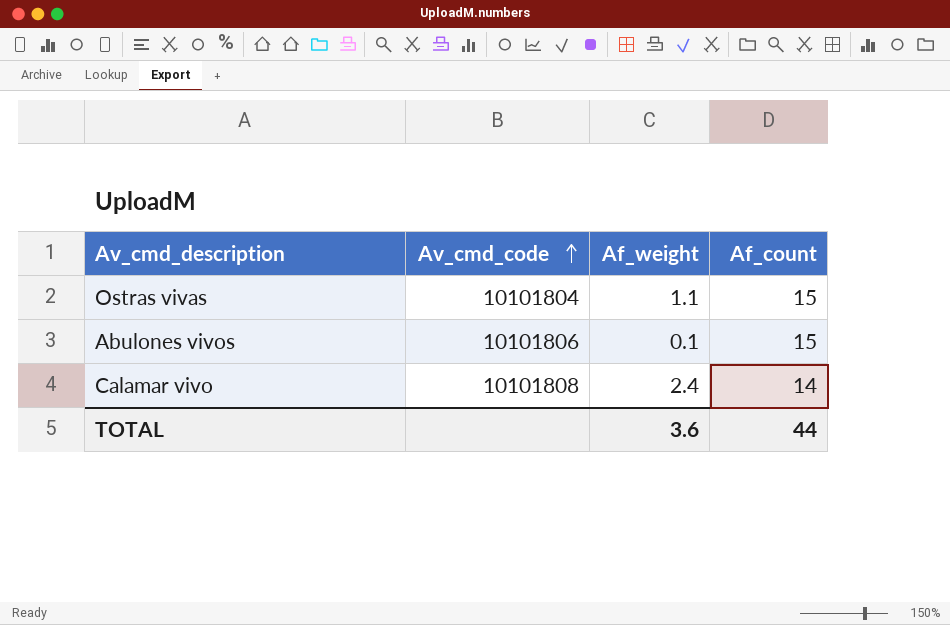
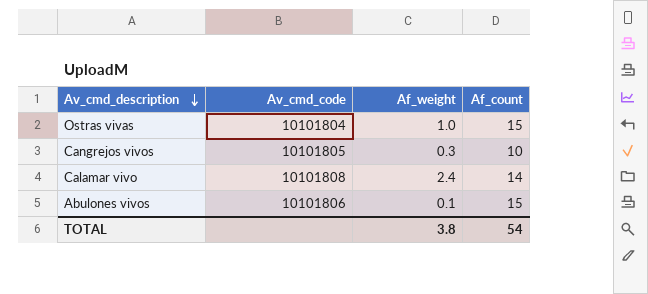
row order: Av_cmd_code ascending -> Av_cmd_description descending
Ostras vivas | Af_weight: 1.1 -> 1.0
row Cangrejos vivos: none -> 10101805 | 0.3 | 10
TOTAL | Af_weight: 3.6 -> 3.8
TOTAL | Af_count: 44 -> 54

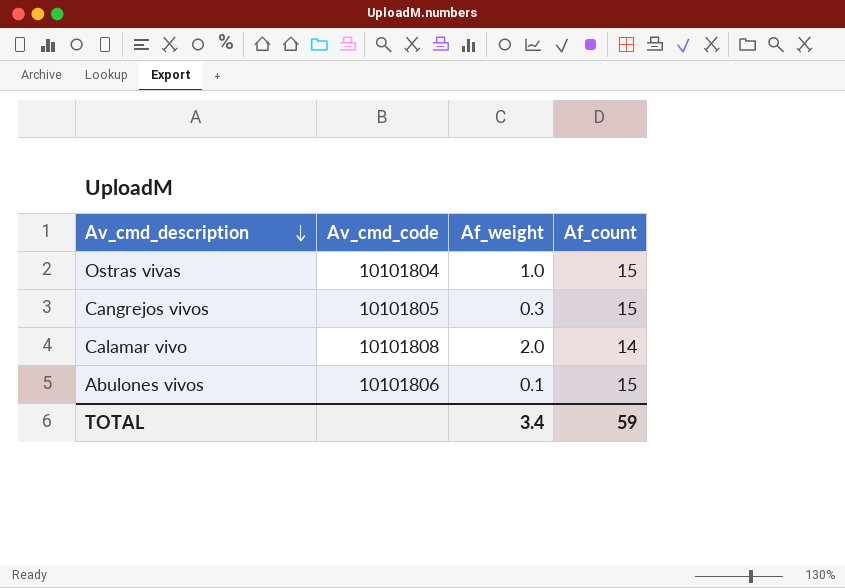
Cangrejos vivos | Af_count: 10 -> 15
Calamar vivo | Af_weight: 2.4 -> 2.0
TOTAL | Af_weight: 3.8 -> 3.4
TOTAL | Af_count: 54 -> 59

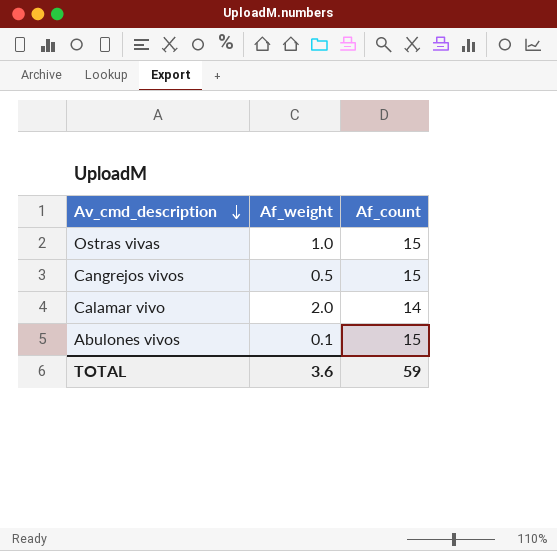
column Av_cmd_code | position: 2 -> none
Cangrejos vivos | Af_weight: 0.3 -> 0.5
TOTAL | Af_weight: 3.4 -> 3.6

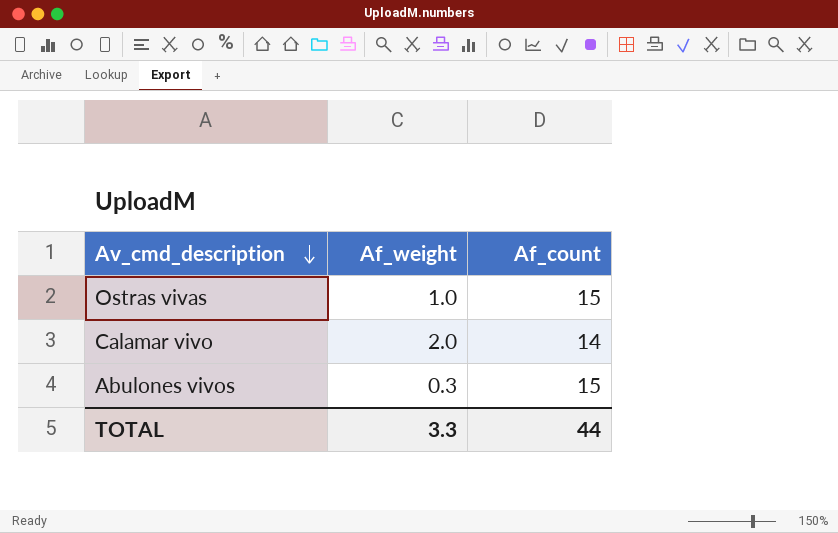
row Cangrejos vivos: 0.5 | 15 -> none
Abulones vivos | Af_weight: 0.1 -> 0.3
TOTAL | Af_weight: 3.6 -> 3.3
TOTAL | Af_count: 59 -> 44

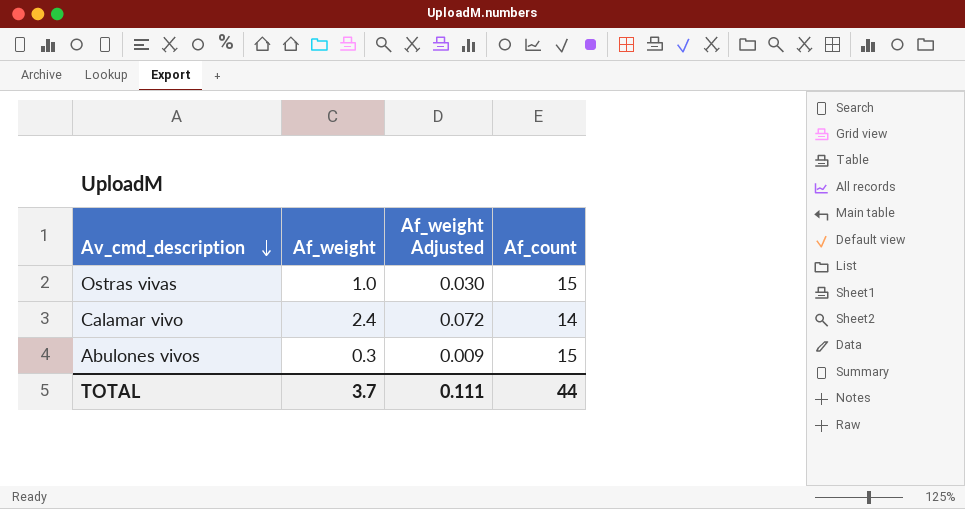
column Af_weight Adjusted | formula: none -> [Af_weight] * 0.03
Calamar vivo | Af_weight: 2.0 -> 2.4
TOTAL | Af_weight: 3.3 -> 3.7

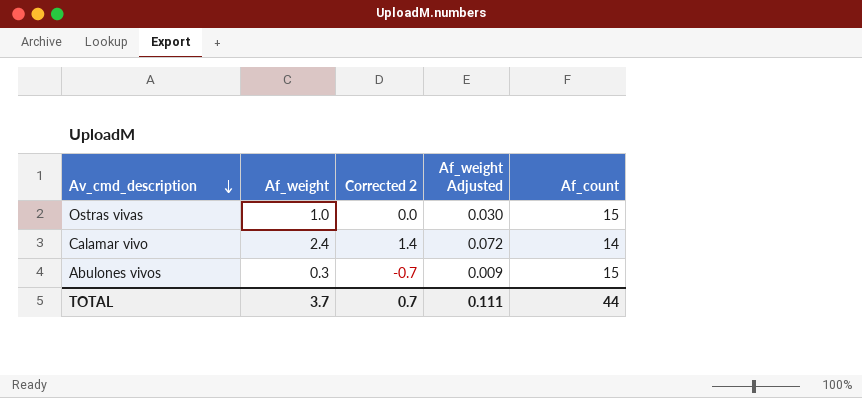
column Corrected 2 | formula: none -> [Af_weight] - 1

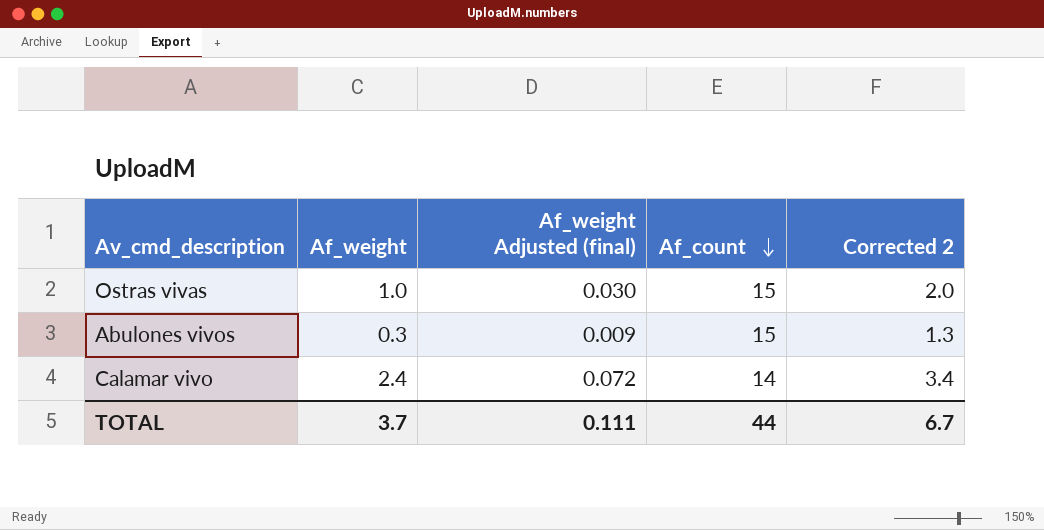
row order: Av_cmd_description descending -> Af_count descending
column name: Af_weight Adjusted -> Af_weight Adjusted (final)
column Corrected 2 | formula: [Af_weight] - 1 -> [Af_weight] + 1
column Corrected 2 | position: 3 -> 5
TOTAL | Corrected 2: 0.7 -> 6.7

